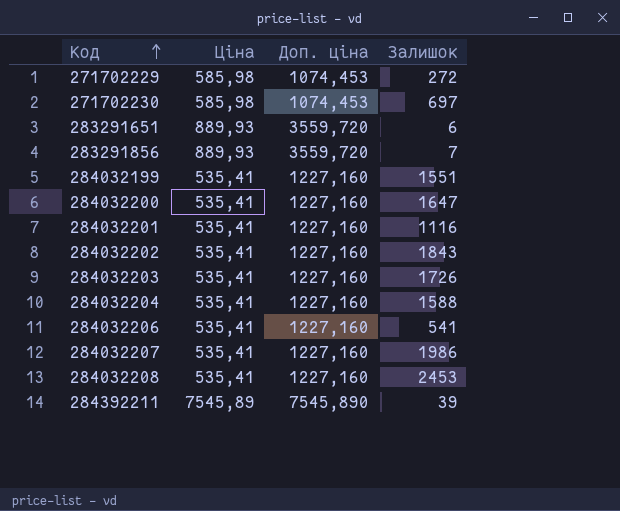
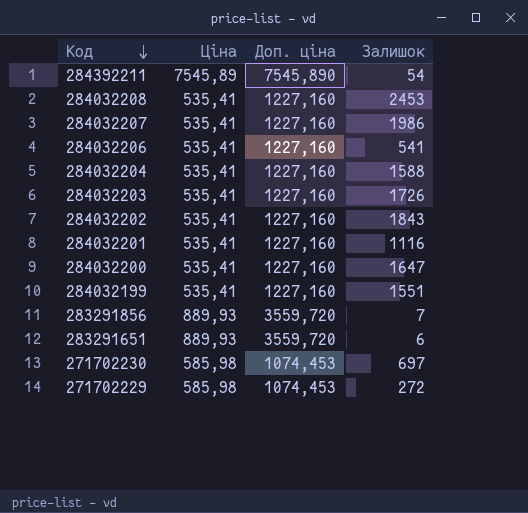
row order: Код ascending -> Код descending
284392211 | Залишок: 39 -> 54

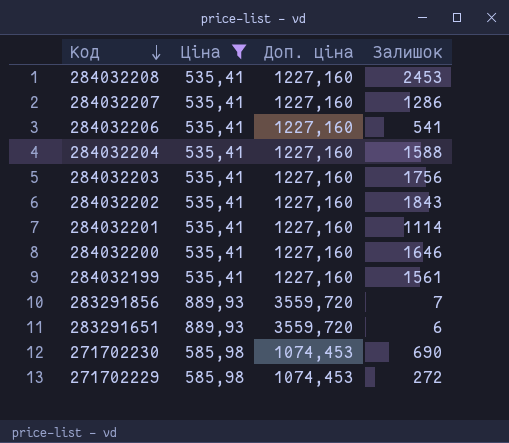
filter: none -> Ціна != 7545,89
284032207 | Залишок: 1986 -> 1286
284032203 | Залишок: 1726 -> 1756
284032201 | Залишок: 1116 -> 1114
284032200 | Залишок: 1647 -> 1646
284032199 | Залишок: 1551 -> 1561
271702230 | Залишок: 697 -> 690

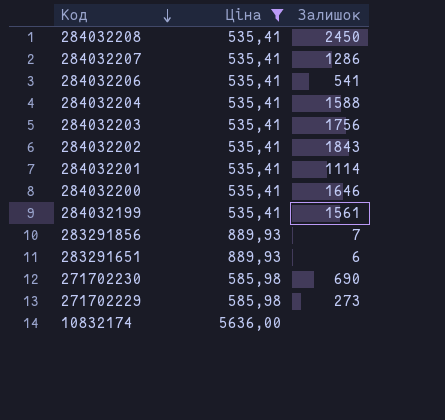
column Доп. ціна | position: 3 -> none
284032208 | Залишок: 2453 -> 2450
271702229 | Залишок: 272 -> 273
row 10832174: none -> 5636,00 | none

